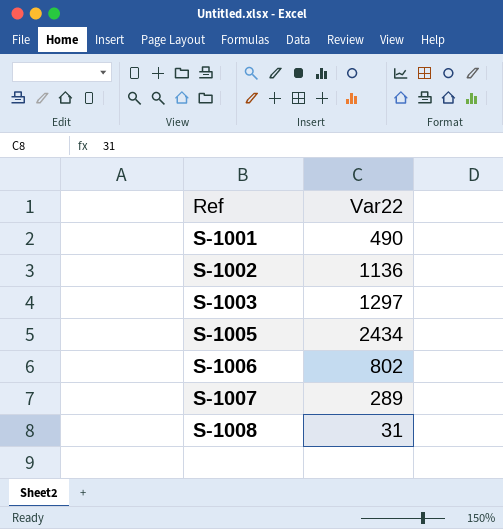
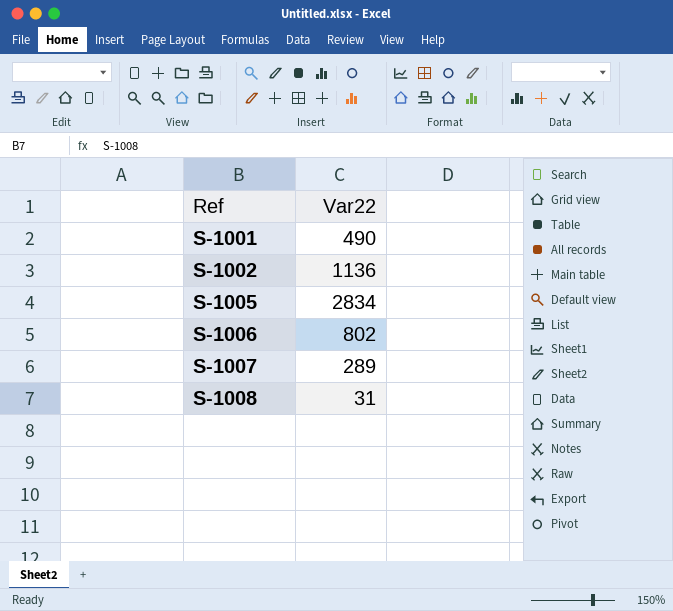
row S-1003: 1297 -> none
S-1005 | Var22: 2434 -> 2834

